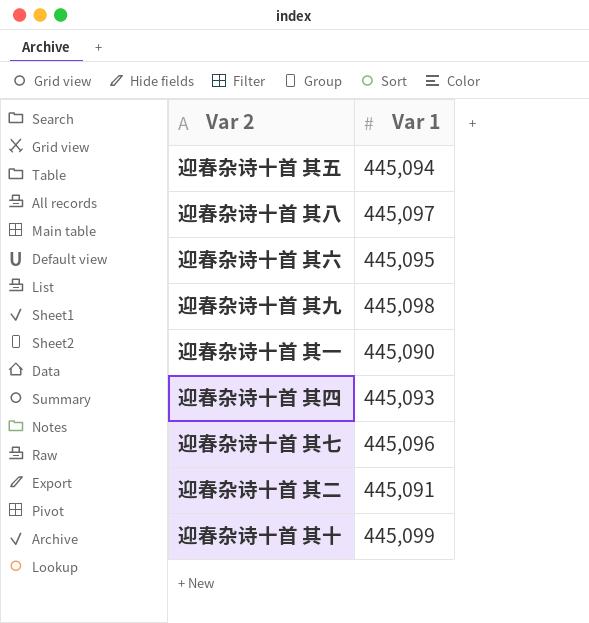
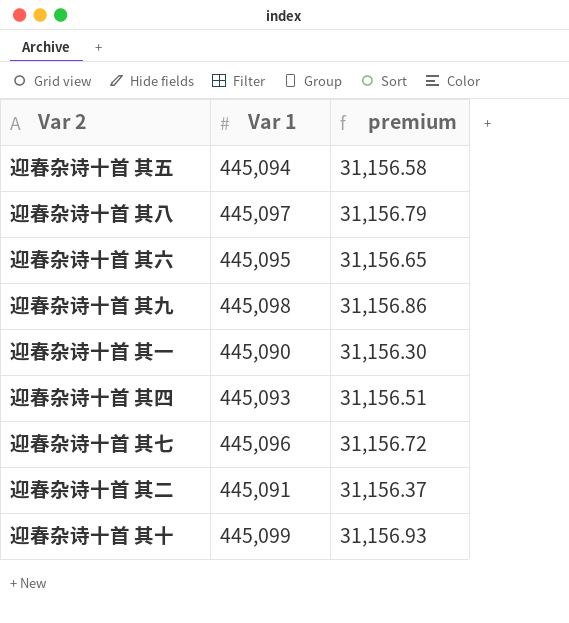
column premium | formula: none -> [Var 1] * 0.07

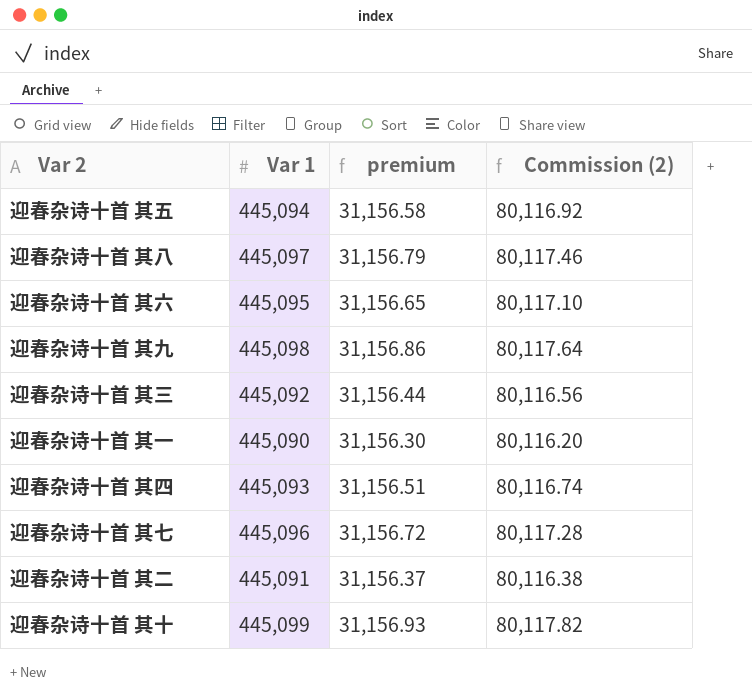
column Commission (2) | formula: none -> [Var 1] * 0.18
row 迎春杂诗十首 其三: none -> 445,092 | 31,156.44 | 80,116.56

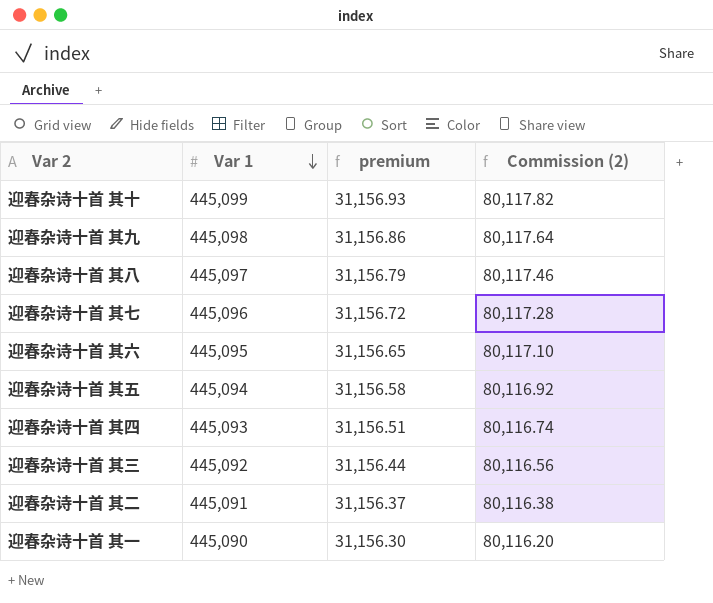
row order: none -> Var 1 descending

